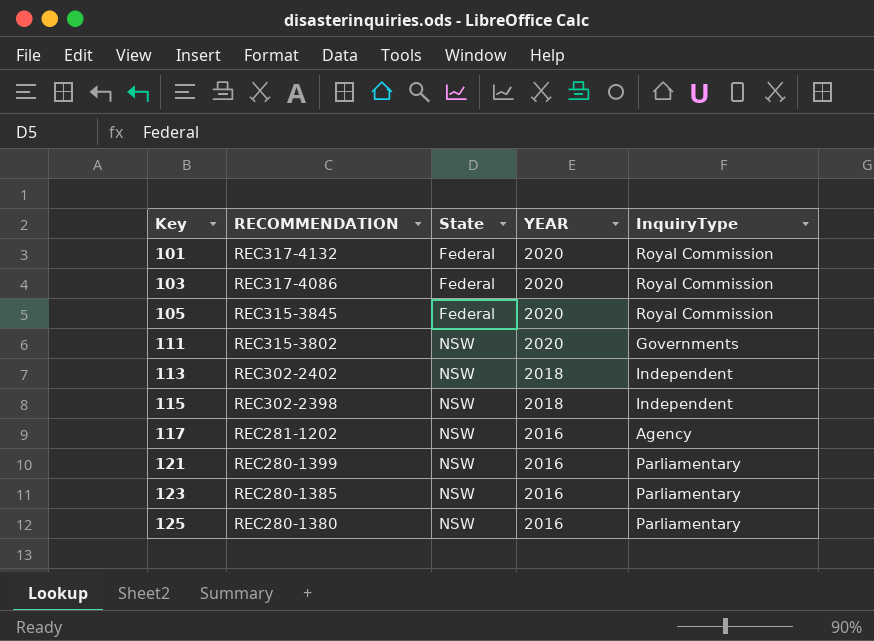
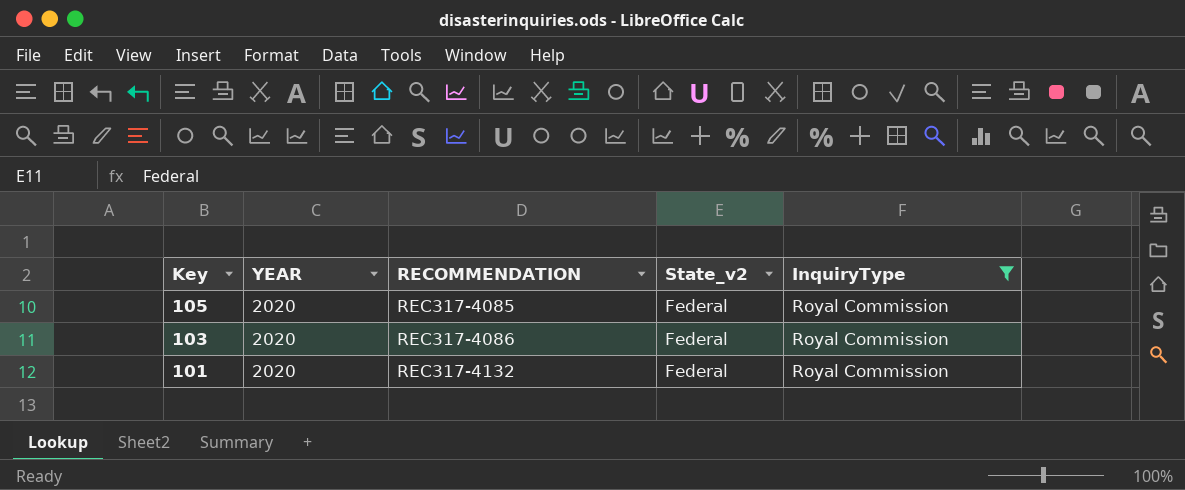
filter: none -> InquiryType = Royal Commission
row order: Key ascending -> Key descending
column YEAR | position: 4 -> 2
column name: State -> State_v2
105 | RECOMMENDATION: REC315-3845 -> REC317-4085

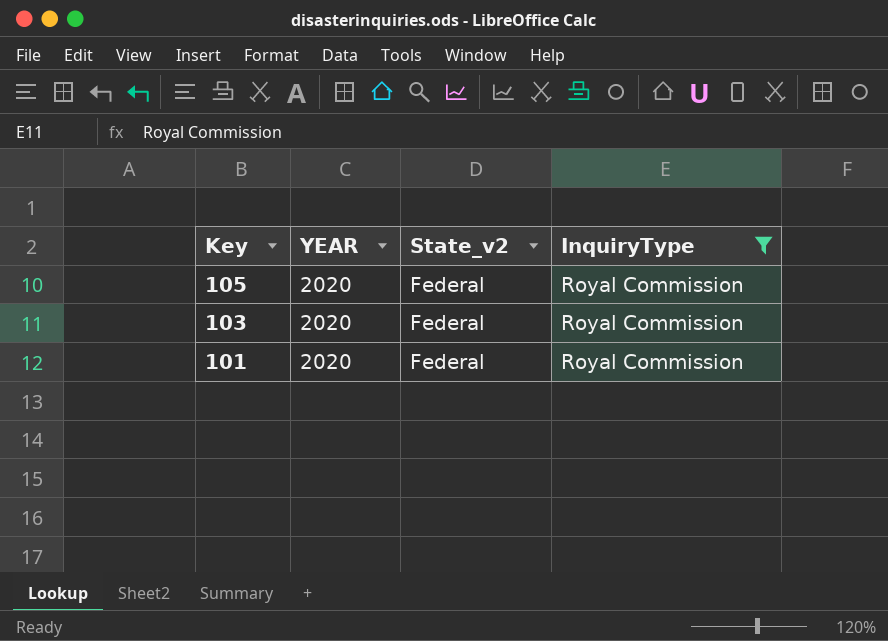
column RECOMMENDATION | position: 3 -> none

